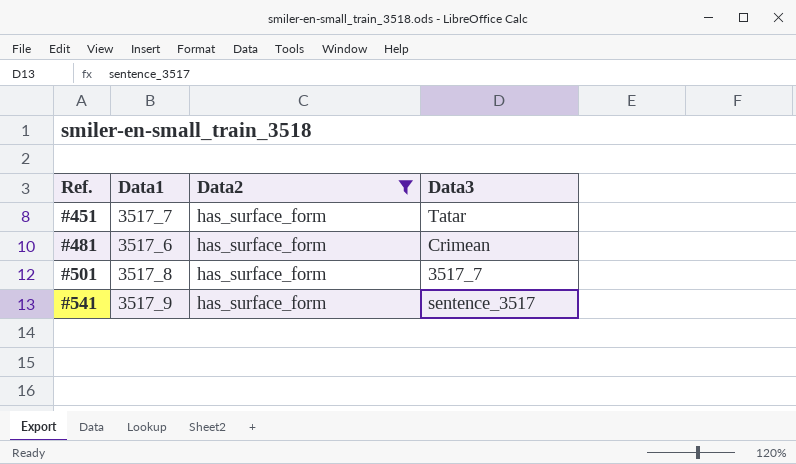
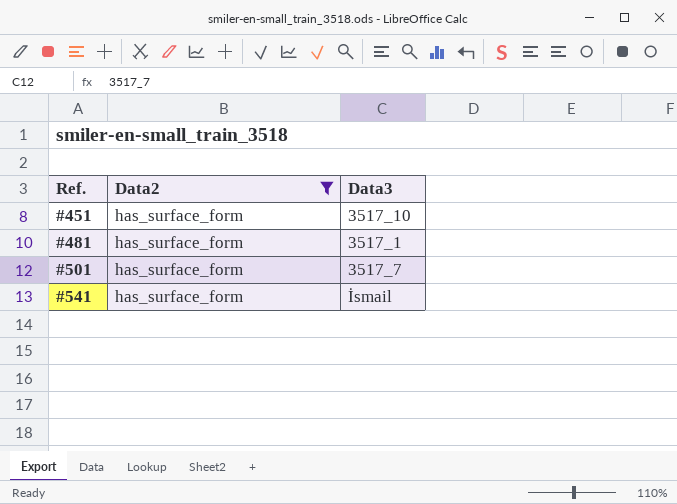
column Data1 | position: 2 -> none
#451 | Data3: Tatar -> 3517_10
#481 | Data3: Crimean -> 3517_1
#541 | Data3: sentence_3517 -> İsmail

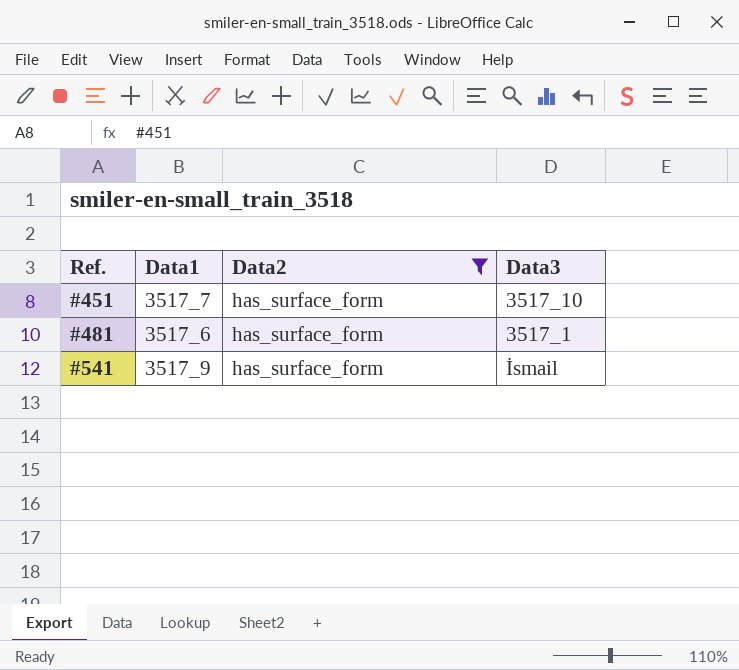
column Data1 | position: none -> 2
row #501: has_surface_form | 3517_7 -> none

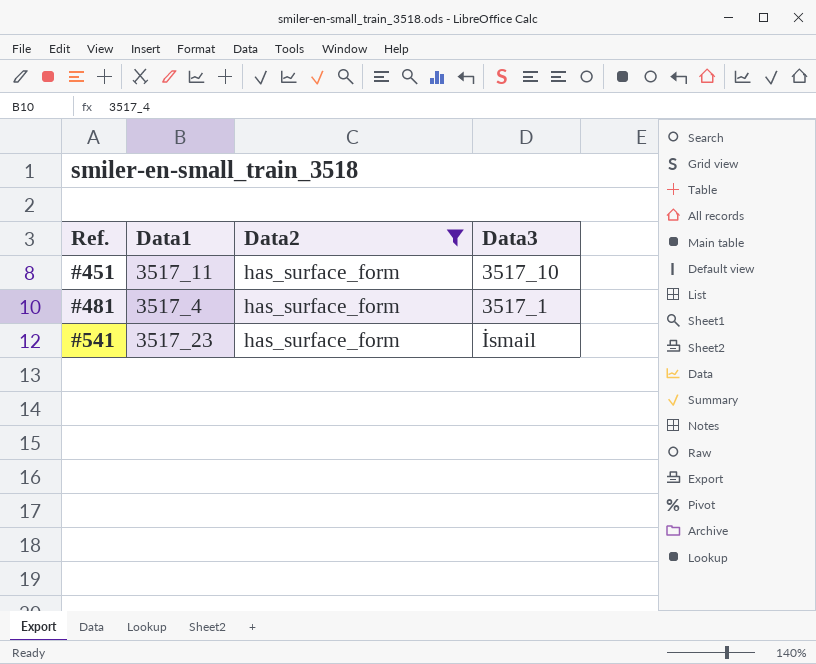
#451 | Data1: 3517_7 -> 3517_11
#481 | Data1: 3517_6 -> 3517_4
#541 | Data1: 3517_9 -> 3517_23

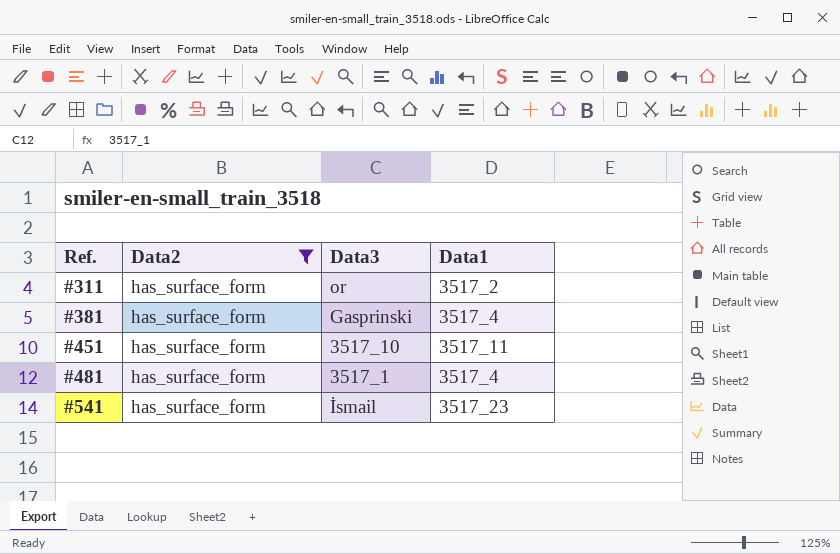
column Data1 | position: 2 -> 4
row #311: none -> has_surface_form | or | 3517_2
row #381: none -> has_surface_form | Gasprinski | 3517_4

